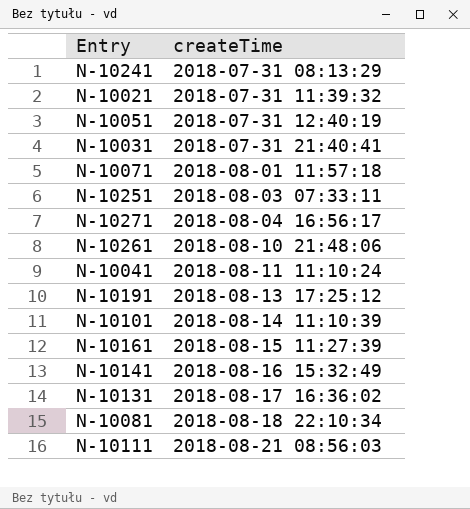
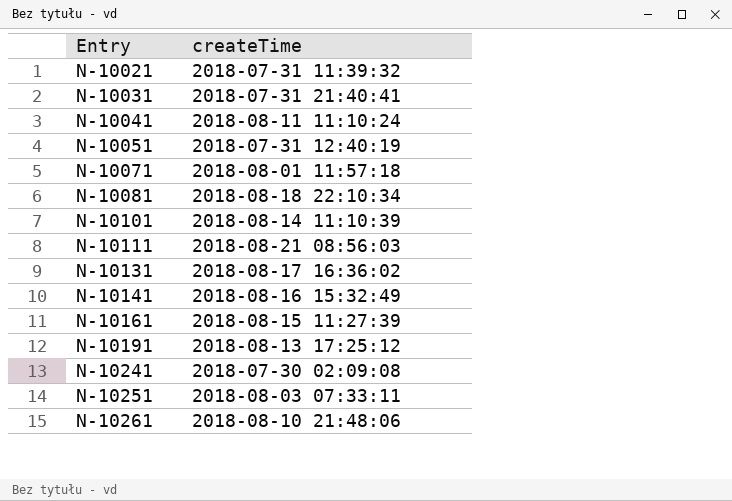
row order: createTime ascending -> Entry ascending
row N-10271: 2018-08-04 16:56:17 -> none
N-10241 | createTime: 2018-07-31 08:13:29 -> 2018-07-30 02:09:08

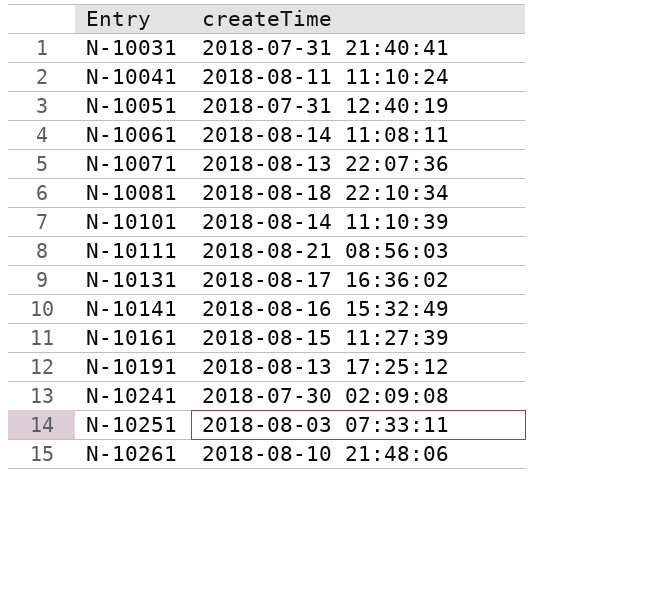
row N-10021: 2018-07-31 11:39:32 -> none
row N-10061: none -> 2018-08-14 11:08:11
N-10071 | createTime: 2018-08-01 11:57:18 -> 2018-08-13 22:07:36

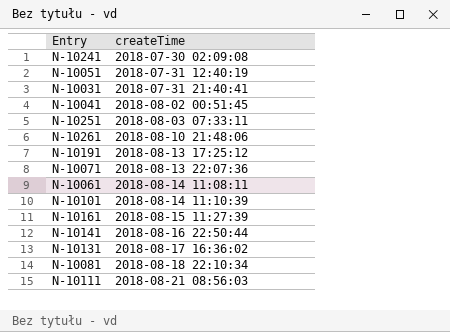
row order: Entry ascending -> createTime ascending
N-10041 | createTime: 2018-08-11 11:10:24 -> 2018-08-02 00:51:45
N-10141 | createTime: 2018-08-16 15:32:49 -> 2018-08-16 22:50:44

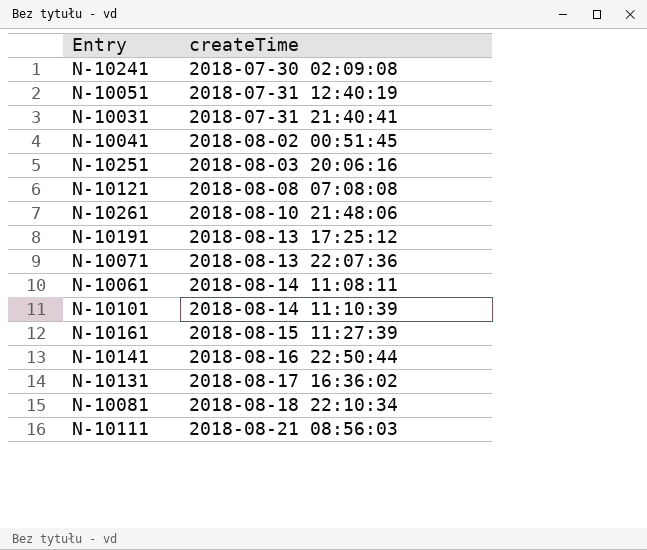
N-10251 | createTime: 2018-08-03 07:33:11 -> 2018-08-03 20:06:16
row N-10121: none -> 2018-08-08 07:08:08

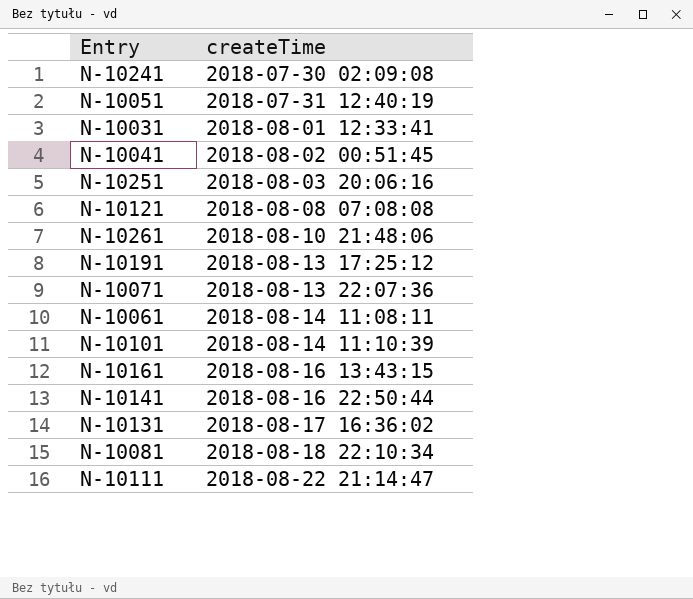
N-10031 | createTime: 2018-07-31 21:40:41 -> 2018-08-01 12:33:41
N-10161 | createTime: 2018-08-15 11:27:39 -> 2018-08-16 13:43:15
N-10111 | createTime: 2018-08-21 08:56:03 -> 2018-08-22 21:14:47

